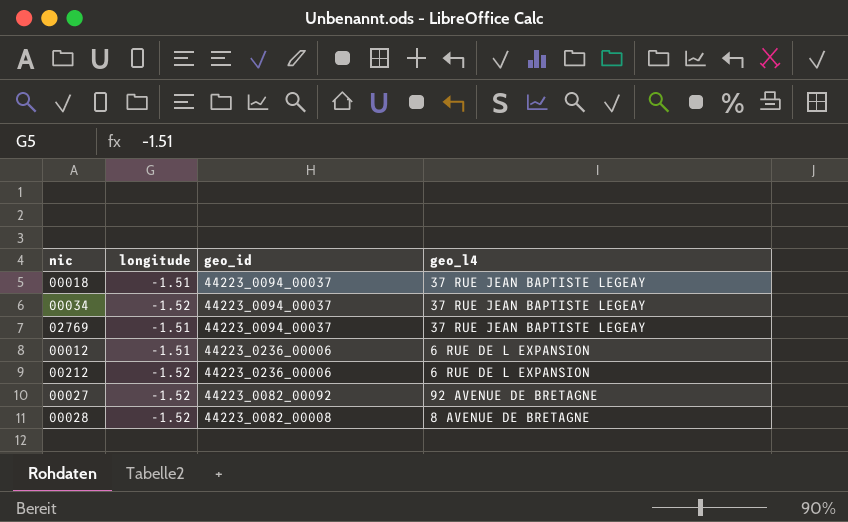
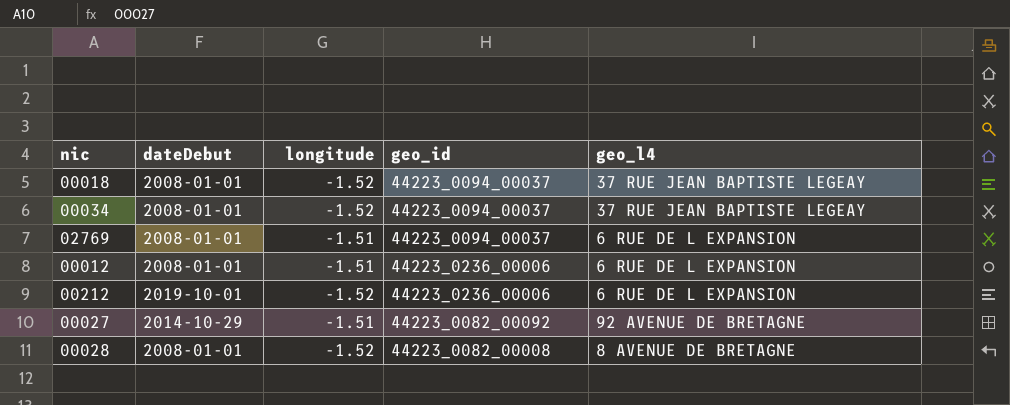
column dateDebut | position: none -> 2
00018 | longitude: -1.51 -> -1.52
02769 | geo_l4: 37 RUE JEAN BAPTISTE LEGEAY -> 6 RUE DE L EXPANSION
00027 | longitude: -1.52 -> -1.51

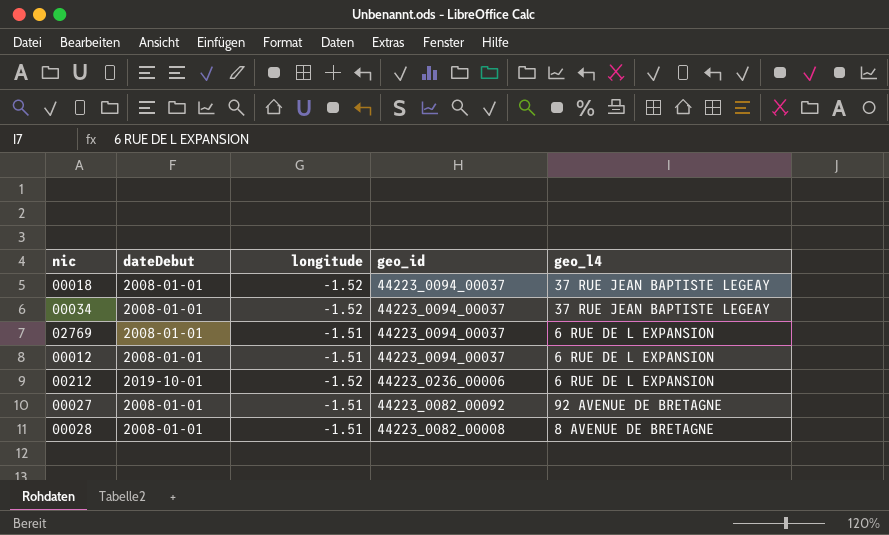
00012 | geo_id: 44223_0236_00006 -> 44223_0094_00037
00027 | dateDebut: 2014-10-29 -> 2008-01-01
00028 | longitude: -1.52 -> -1.51

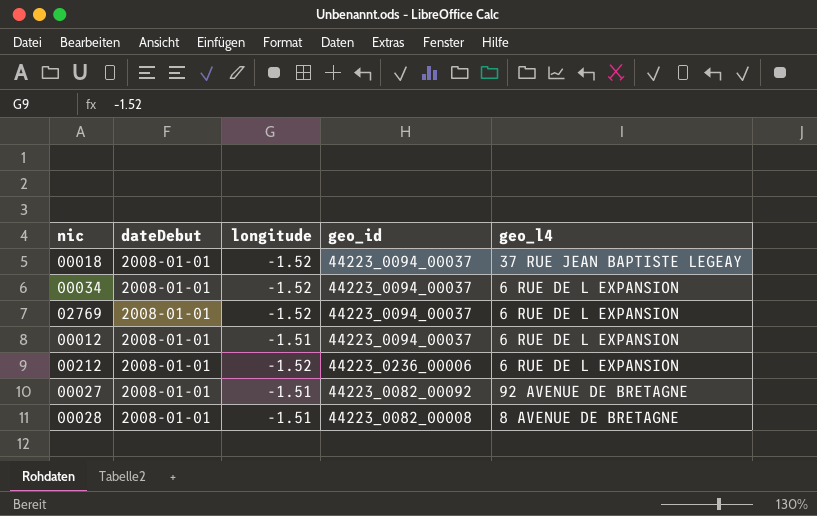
00034 | geo_l4: 37 RUE JEAN BAPTISTE LEGEAY -> 6 RUE DE L EXPANSION
02769 | longitude: -1.51 -> -1.52
00212 | dateDebut: 2019-10-01 -> 2008-01-01

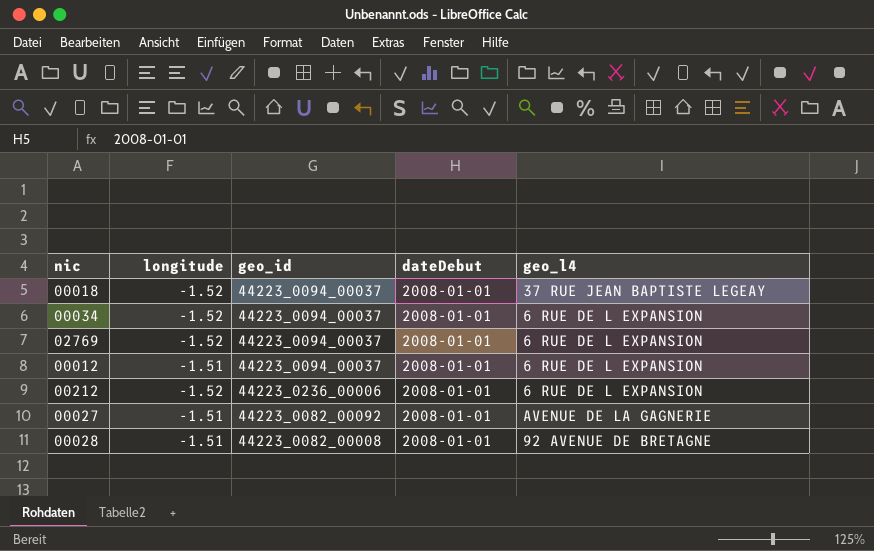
column dateDebut | position: 2 -> 4
00027 | geo_l4: 92 AVENUE DE BRETAGNE -> AVENUE DE LA GAGNERIE
00028 | geo_l4: 8 AVENUE DE BRETAGNE -> 92 AVENUE DE BRETAGNE

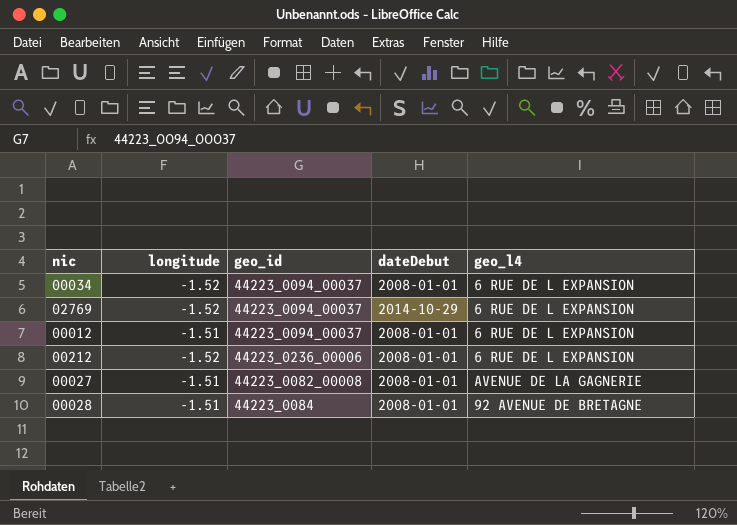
row 00018: -1.52 | 44223_0094_00037 | 2008-01-01 | 37 RUE JEAN BAPTISTE LEGEAY -> none
02769 | dateDebut: 2008-01-01 -> 2014-10-29
00027 | geo_id: 44223_0082_00092 -> 44223_0082_00008
00028 | geo_id: 44223_0082_00008 -> 44223_0084

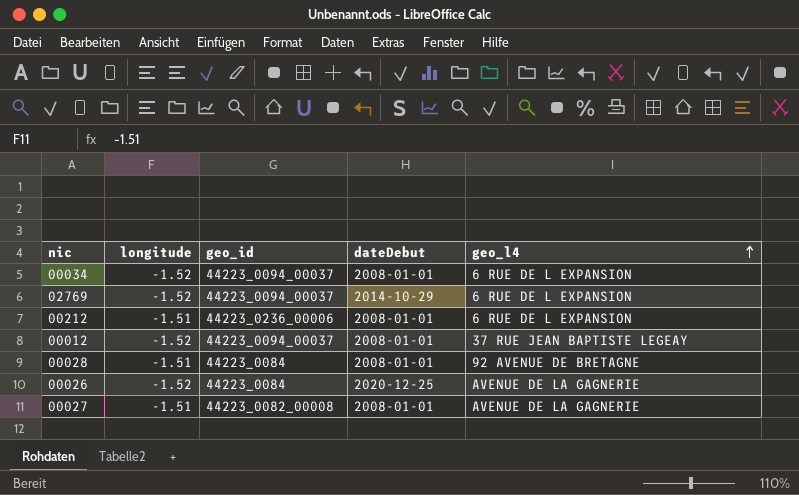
row order: none -> geo_l4 ascending
00212 | longitude: -1.52 -> -1.51
00012 | longitude: -1.51 -> -1.52
00012 | geo_l4: 6 RUE DE L EXPANSION -> 37 RUE JEAN BAPTISTE LEGEAY
row 00026: none -> -1.52 | 44223_0084 | 2020-12-25 | AVENUE DE LA GAGNERIE

